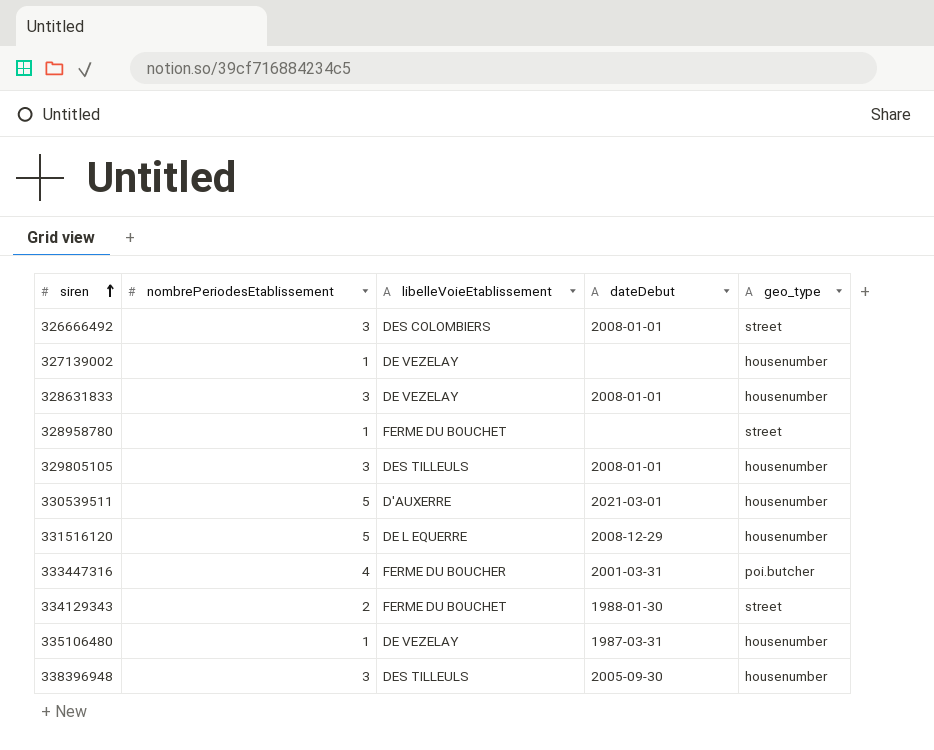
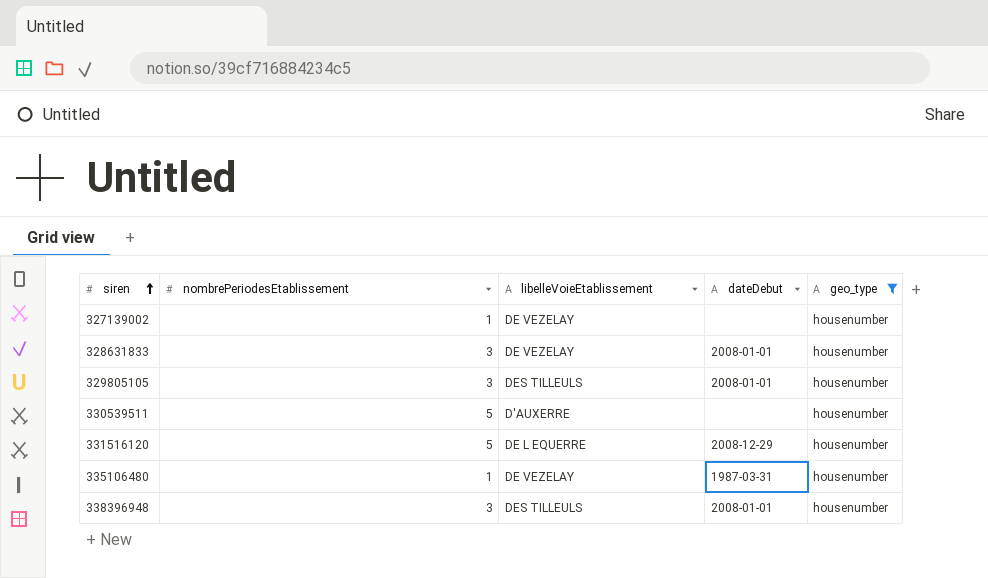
filter: none -> geo_type = housenumber
330539511 | dateDebut: 2021-03-01 -> none
338396948 | dateDebut: 2005-09-30 -> 2008-01-01

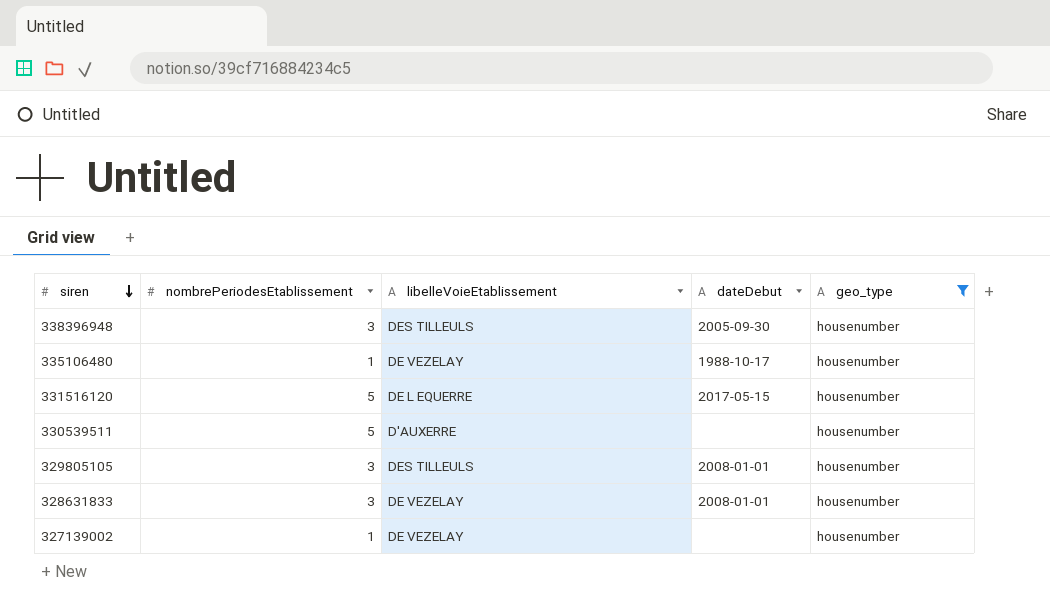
row order: siren ascending -> siren descending
338396948 | dateDebut: 2008-01-01 -> 2005-09-30
335106480 | dateDebut: 1987-03-31 -> 1988-10-17
331516120 | dateDebut: 2008-12-29 -> 2017-05-15

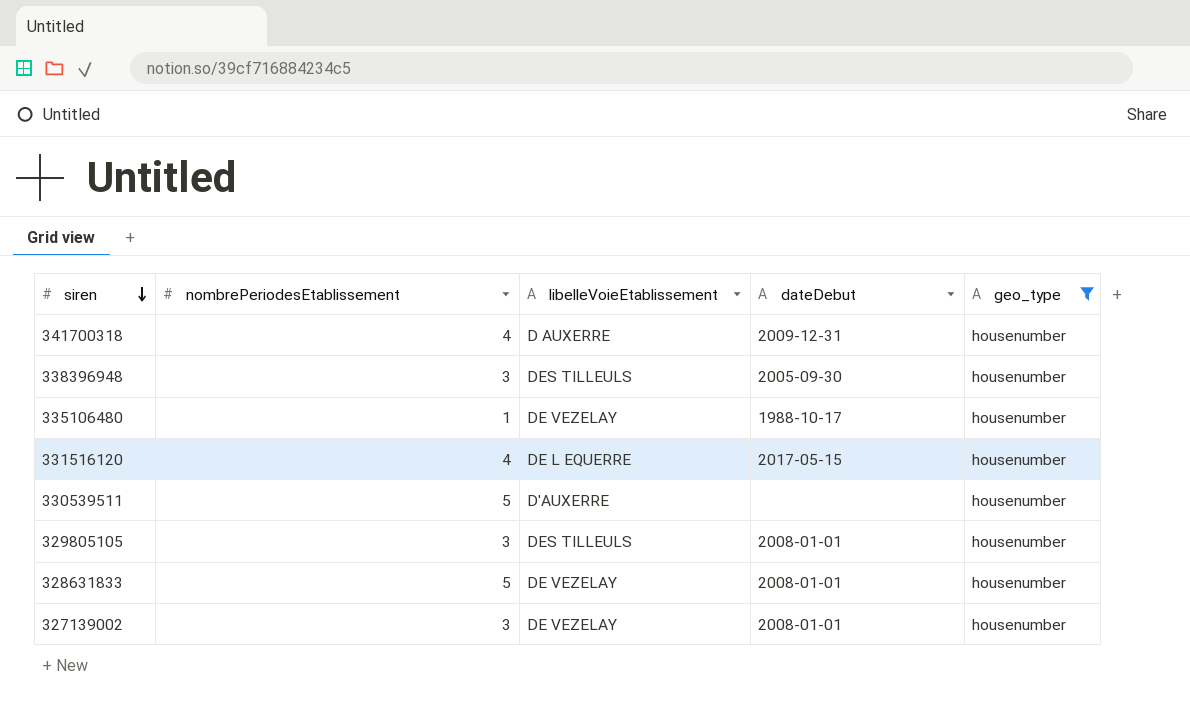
row 341700318: none -> 4 | D AUXERRE | 2009-12-31 | housenumber
331516120 | nombrePeriodesEtablissement: 5 -> 4
328631833 | nombrePeriodesEtablissement: 3 -> 5
327139002 | nombrePeriodesEtablissement: 1 -> 3
327139002 | dateDebut: none -> 2008-01-01

